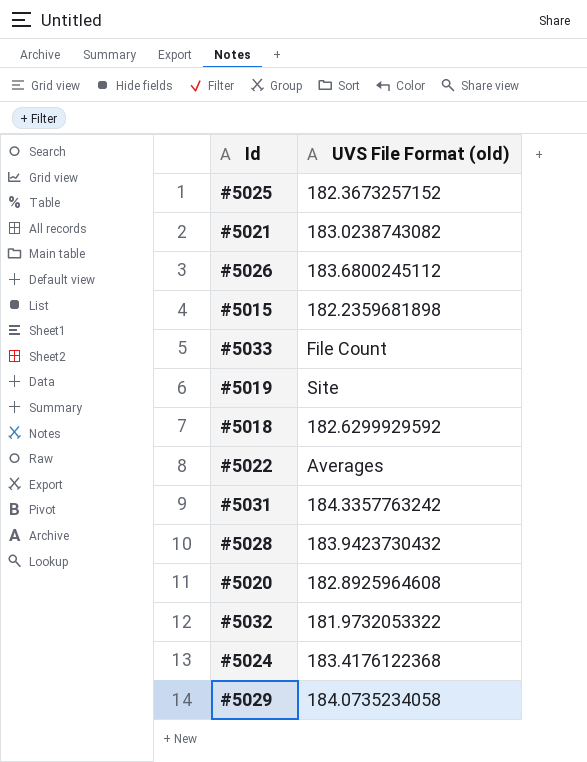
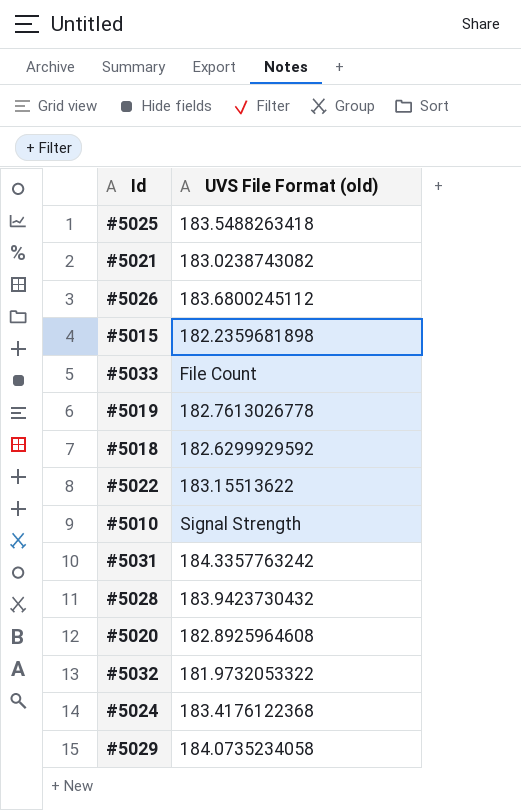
#5025 | UVS File Format (old): 182.3673257152 -> 183.5488263418
#5019 | UVS File Format (old): Site -> 182.7613026778
#5022 | UVS File Format (old): Averages -> 183.15513622
row #5010: none -> Signal Strength

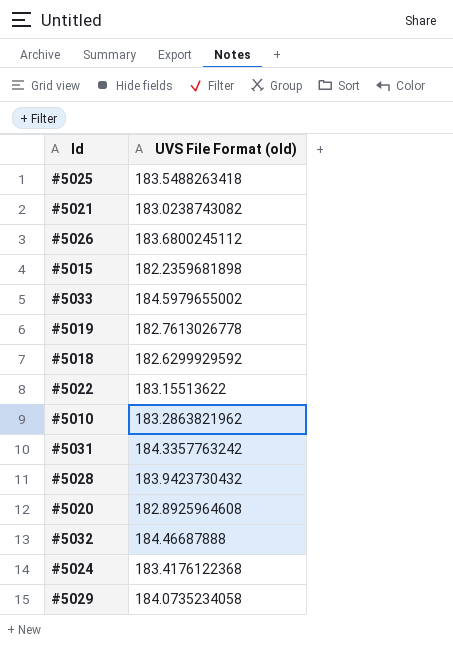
#5033 | UVS File Format (old): File Count -> 184.5979655002
#5010 | UVS File Format (old): Signal Strength -> 183.2863821962
#5032 | UVS File Format (old): 181.9732053322 -> 184.46687888

